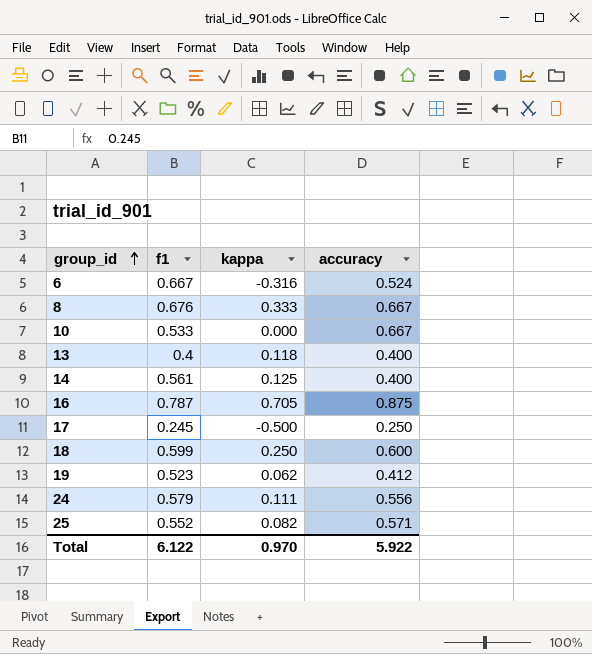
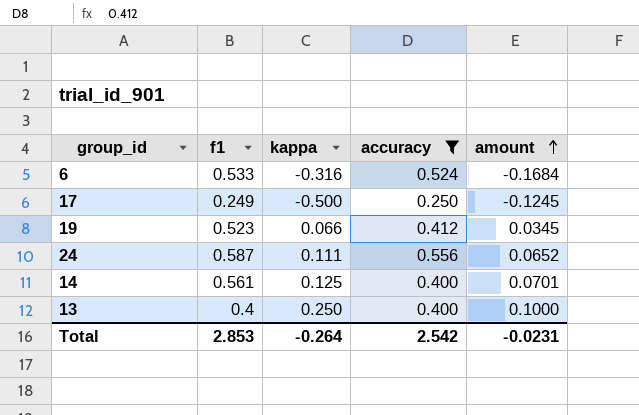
filter: none -> accuracy <= 0.556
row order: group_id ascending -> amount ascending
column amount | formula: none -> [f1] * [kappa]
6 | f1: 0.667 -> 0.533
17 | f1: 0.245 -> 0.249
19 | kappa: 0.062 -> 0.066
24 | f1: 0.579 -> 0.587
13 | kappa: 0.118 -> 0.250
Total | f1: 6.122 -> 2.853
Total | kappa: 0.970 -> -0.264
Total | accuracy: 5.922 -> 2.542

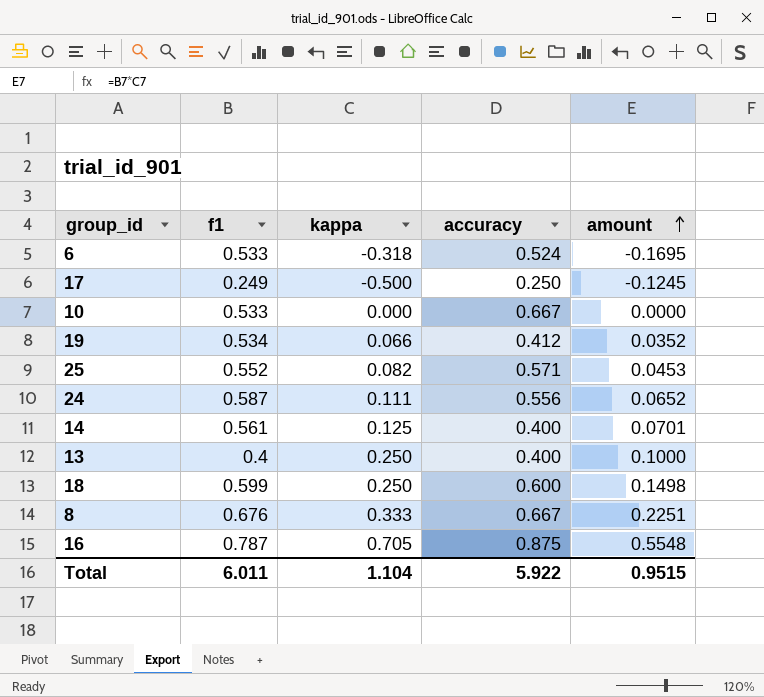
filter: accuracy <= 0.556 -> none
6 | kappa: -0.316 -> -0.318
6 | amount: -0.1684 -> -0.1695
19 | f1: 0.523 -> 0.534
19 | amount: 0.0345 -> 0.0352
Total | f1: 2.853 -> 6.011
Total | kappa: -0.264 -> 1.104
Total | accuracy: 2.542 -> 5.922
Total | amount: -0.0231 -> 0.9515

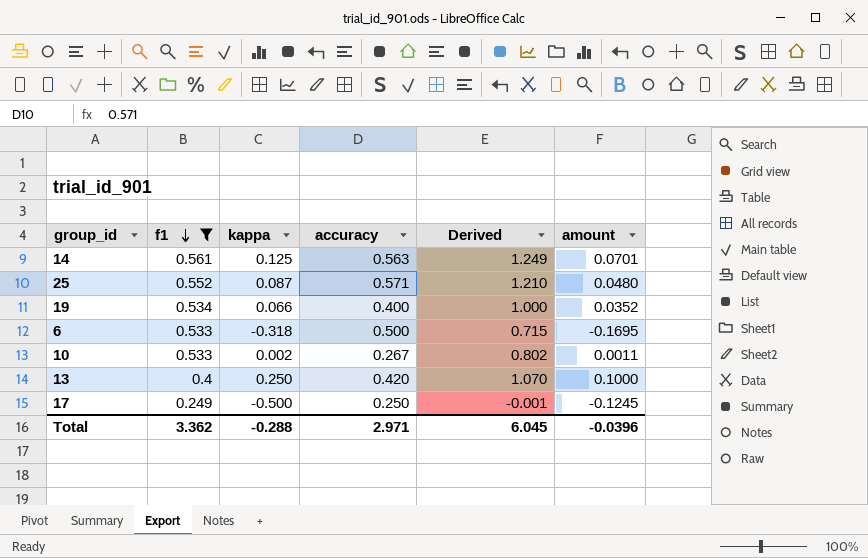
filter: none -> f1 <= 0.561
row order: amount ascending -> f1 descending
column Derived | formula: none -> [f1] + [kappa] + [accuracy]
14 | accuracy: 0.400 -> 0.563
25 | kappa: 0.082 -> 0.087
25 | amount: 0.0453 -> 0.0480
19 | accuracy: 0.412 -> 0.400
6 | accuracy: 0.524 -> 0.500
10 | kappa: 0.000 -> 0.002
10 | accuracy: 0.667 -> 0.267
10 | amount: 0.0000 -> 0.0011
13 | accuracy: 0.400 -> 0.420
Total | f1: 6.011 -> 3.362
Total | kappa: 1.104 -> -0.288
Total | accuracy: 5.922 -> 2.971
Total | amount: 0.9515 -> -0.0396

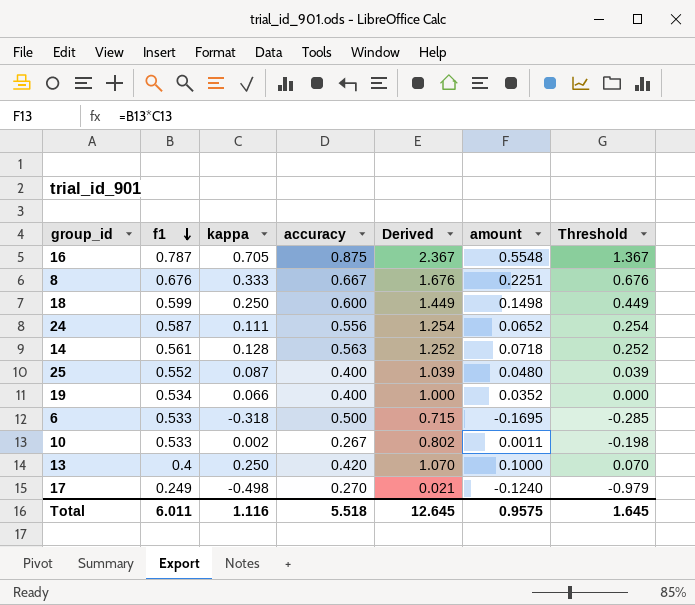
filter: f1 <= 0.561 -> none
column Threshold | formula: none -> [Derived] - 1
14 | kappa: 0.125 -> 0.128
14 | Derived: 1.249 -> 1.252
14 | amount: 0.0701 -> 0.0718
25 | accuracy: 0.571 -> 0.400
25 | Derived: 1.210 -> 1.039
17 | kappa: -0.500 -> -0.498
17 | accuracy: 0.250 -> 0.270
17 | Derived: -0.001 -> 0.021
17 | amount: -0.1245 -> -0.1240
Total | f1: 3.362 -> 6.011
Total | kappa: -0.288 -> 1.116
Total | accuracy: 2.971 -> 5.518
Total | Derived: 6.045 -> 12.645
Total | amount: -0.0396 -> 0.9575

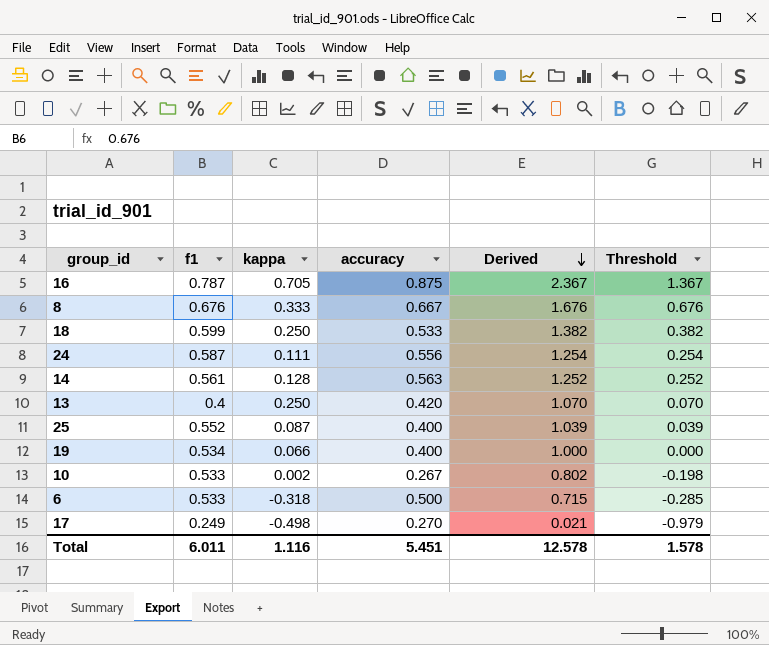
row order: f1 descending -> Derived descending
column amount | formula: [f1] * [kappa] -> none
18 | accuracy: 0.600 -> 0.533
18 | Derived: 1.449 -> 1.382
18 | Threshold: 0.449 -> 0.382
Total | accuracy: 5.518 -> 5.451
Total | Derived: 12.645 -> 12.578
Total | Threshold: 1.645 -> 1.578

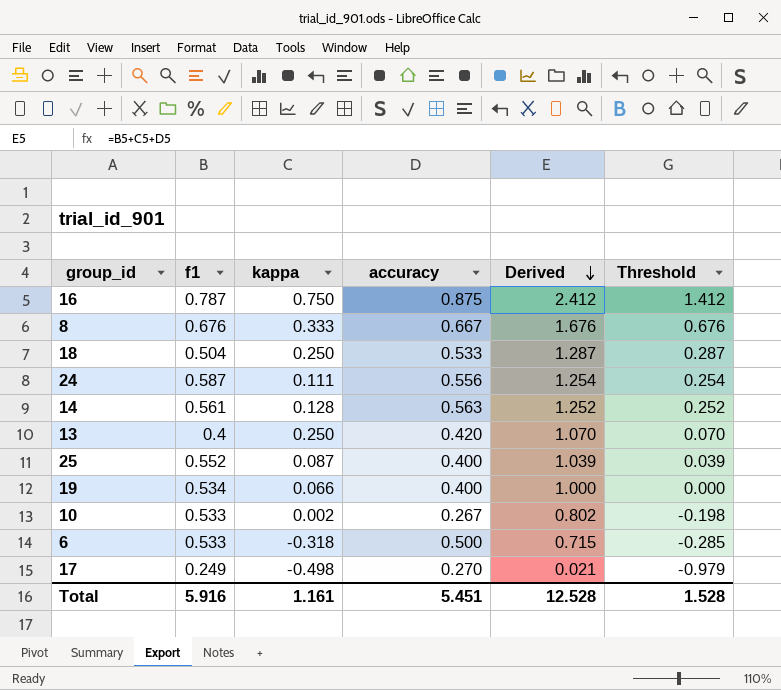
16 | kappa: 0.705 -> 0.750
16 | Derived: 2.367 -> 2.412
16 | Threshold: 1.367 -> 1.412
18 | f1: 0.599 -> 0.504
18 | Derived: 1.382 -> 1.287
18 | Threshold: 0.382 -> 0.287
Total | f1: 6.011 -> 5.916
Total | kappa: 1.116 -> 1.161
Total | Derived: 12.578 -> 12.528
Total | Threshold: 1.578 -> 1.528

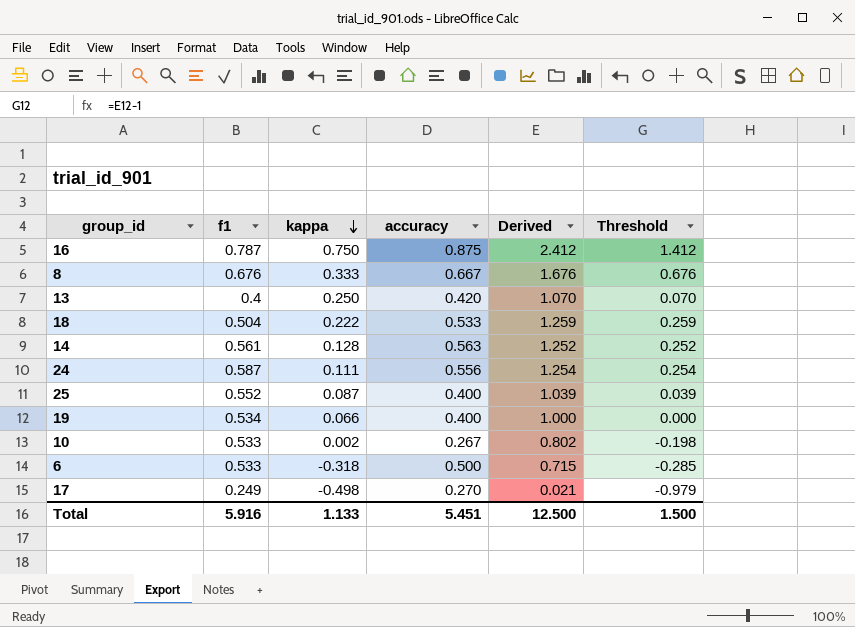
row order: Derived descending -> kappa descending
18 | kappa: 0.250 -> 0.222
18 | Derived: 1.287 -> 1.259
18 | Threshold: 0.287 -> 0.259
Total | kappa: 1.161 -> 1.133
Total | Derived: 12.528 -> 12.500
Total | Threshold: 1.528 -> 1.500

